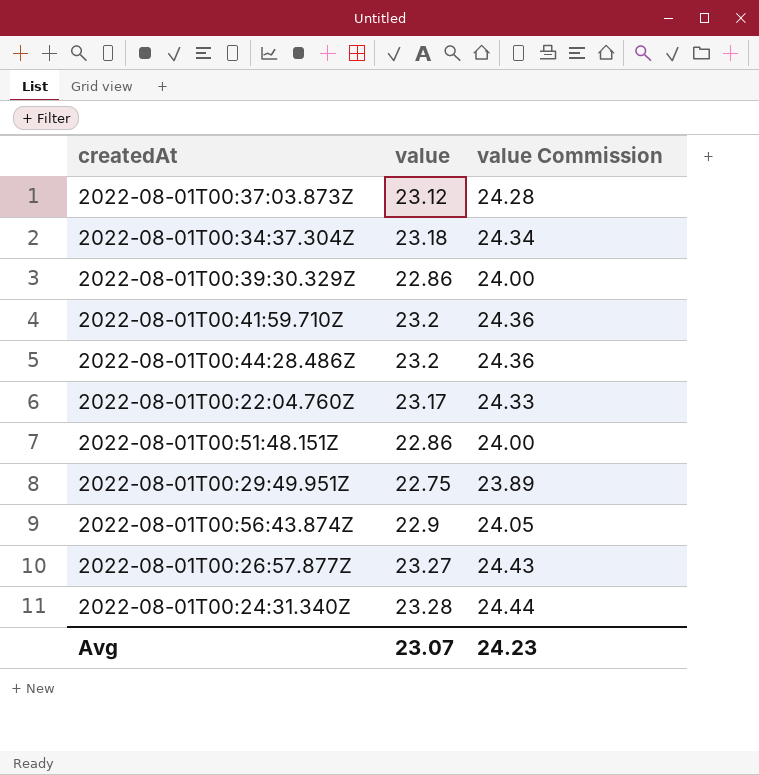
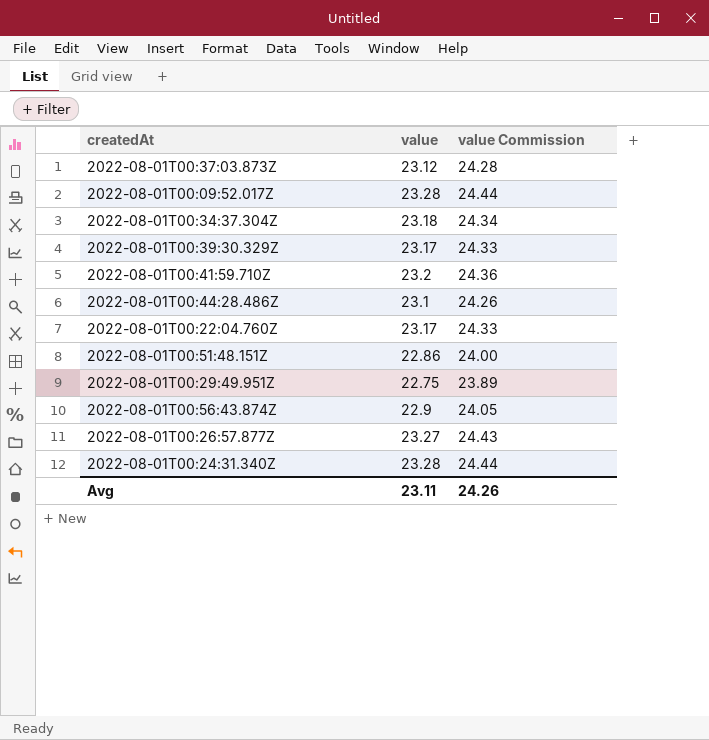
row 2022-08-01T00:09:52.017Z: none -> 23.28 | 24.44
2022-08-01T00:39:30.329Z | value: 22.86 -> 23.17
2022-08-01T00:39:30.329Z | value Commission: 24.00 -> 24.33
2022-08-01T00:44:28.486Z | value: 23.2 -> 23.1
2022-08-01T00:44:28.486Z | value Commission: 24.36 -> 24.26
Avg | value: 23.07 -> 23.11
Avg | value Commission: 24.23 -> 24.26

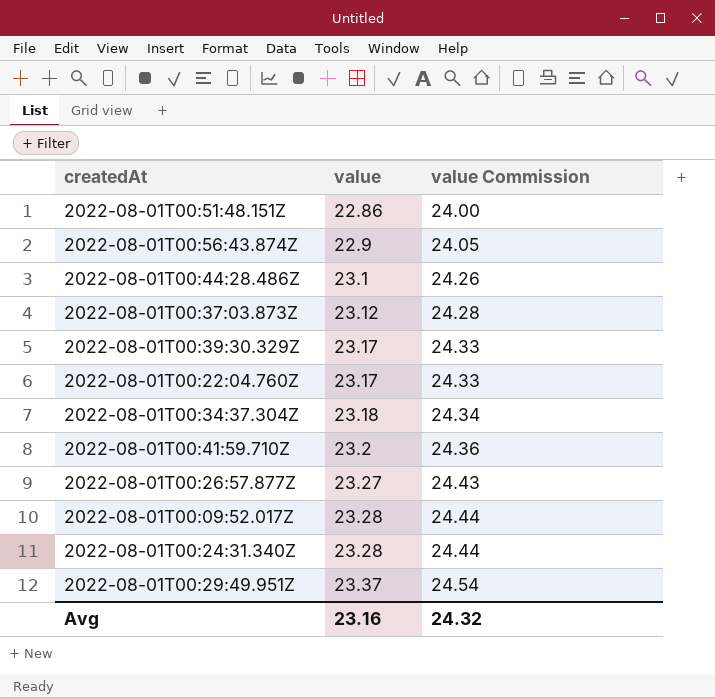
row order: none -> value ascending
2022-08-01T00:29:49.951Z | value: 22.75 -> 23.37
2022-08-01T00:29:49.951Z | value Commission: 23.89 -> 24.54
Avg | value: 23.11 -> 23.16
Avg | value Commission: 24.26 -> 24.32

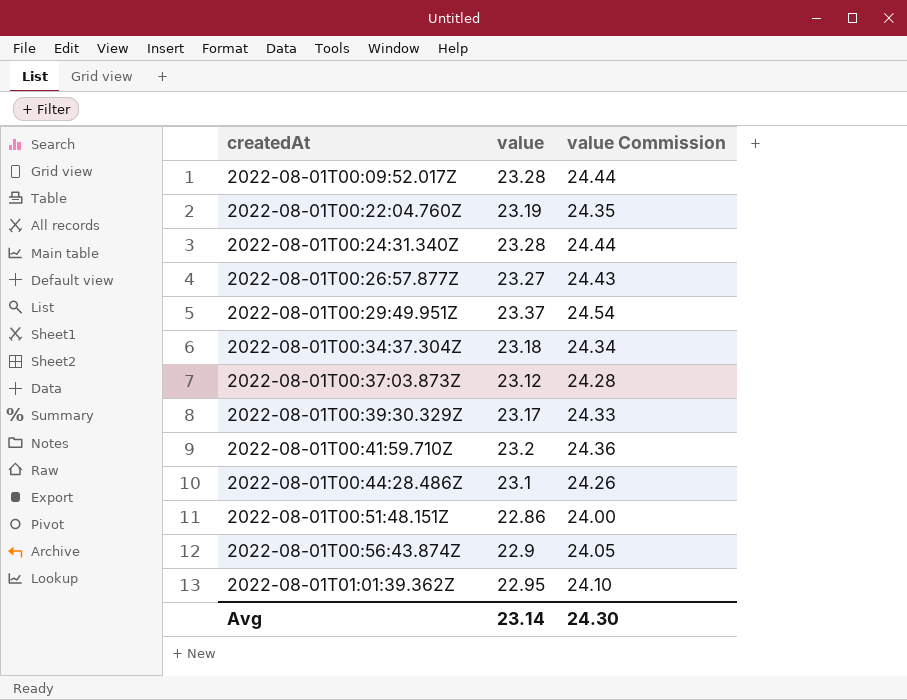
row order: value ascending -> createdAt ascending
2022-08-01T00:22:04.760Z | value: 23.17 -> 23.19
2022-08-01T00:22:04.760Z | value Commission: 24.33 -> 24.35
row 2022-08-01T01:01:39.362Z: none -> 22.95 | 24.10
Avg | value: 23.16 -> 23.14
Avg | value Commission: 24.32 -> 24.30

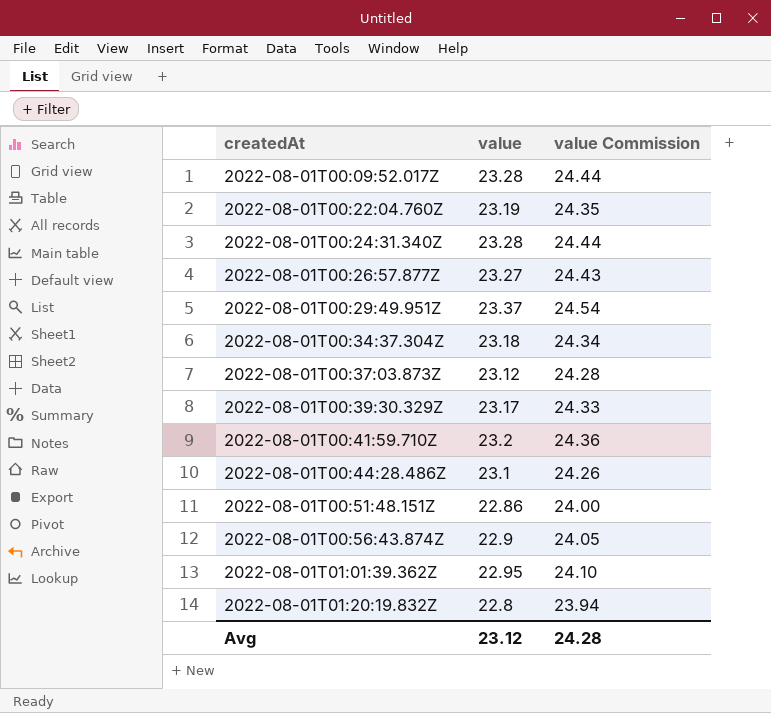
row 2022-08-01T01:20:19.832Z: none -> 22.8 | 23.94
Avg | value: 23.14 -> 23.12
Avg | value Commission: 24.30 -> 24.28

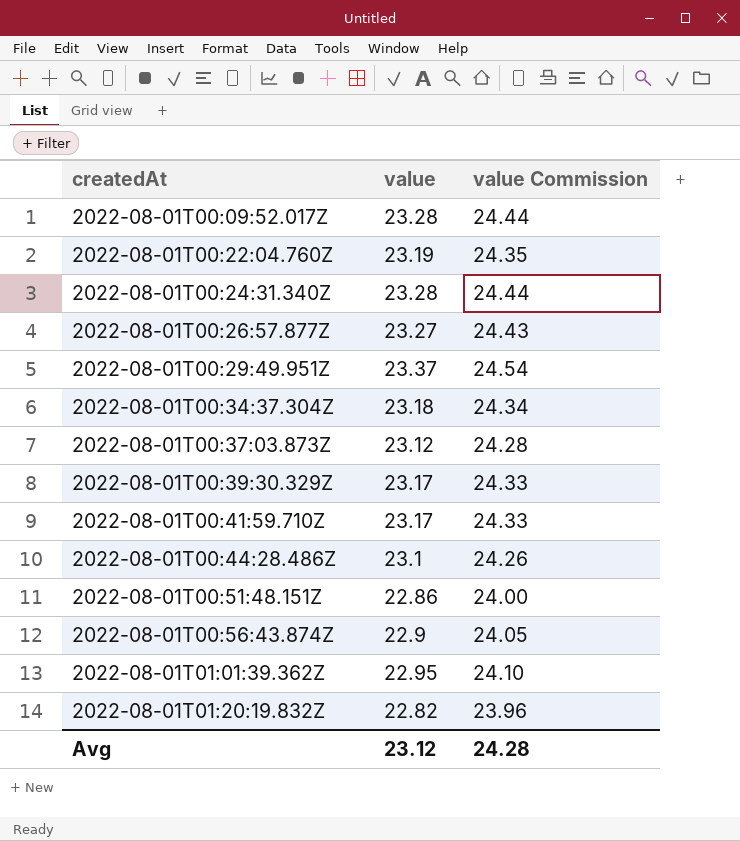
2022-08-01T00:41:59.710Z | value: 23.2 -> 23.17
2022-08-01T00:41:59.710Z | value Commission: 24.36 -> 24.33
2022-08-01T01:20:19.832Z | value: 22.8 -> 22.82
2022-08-01T01:20:19.832Z | value Commission: 23.94 -> 23.96

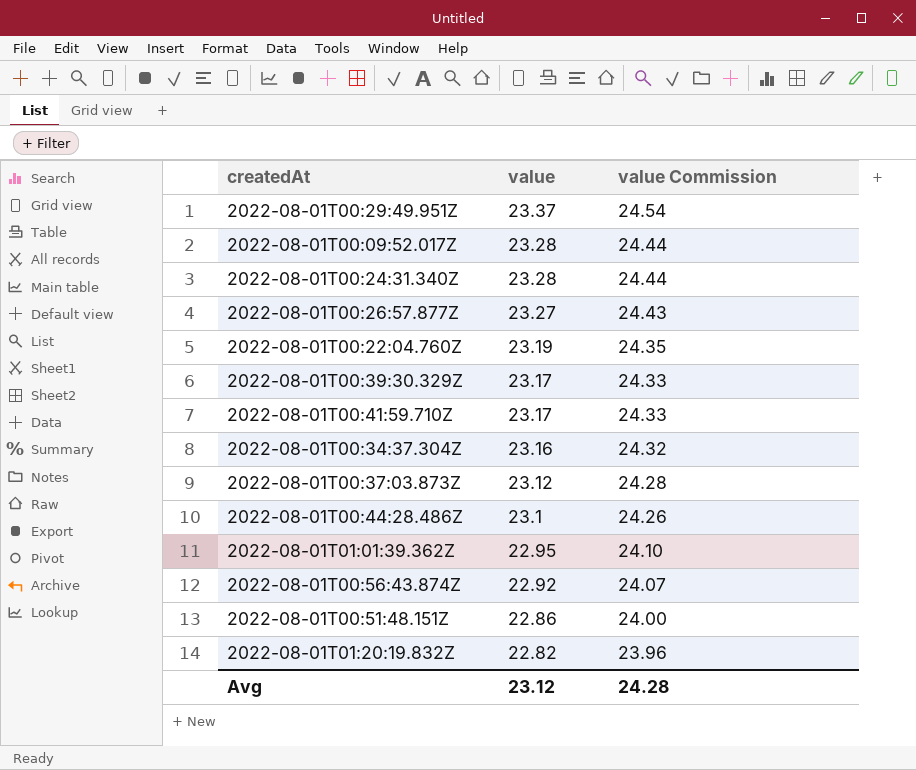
row order: createdAt ascending -> value descending
2022-08-01T00:34:37.304Z | value: 23.18 -> 23.16
2022-08-01T00:34:37.304Z | value Commission: 24.34 -> 24.32
2022-08-01T00:56:43.874Z | value: 22.9 -> 22.92
2022-08-01T00:56:43.874Z | value Commission: 24.05 -> 24.07

